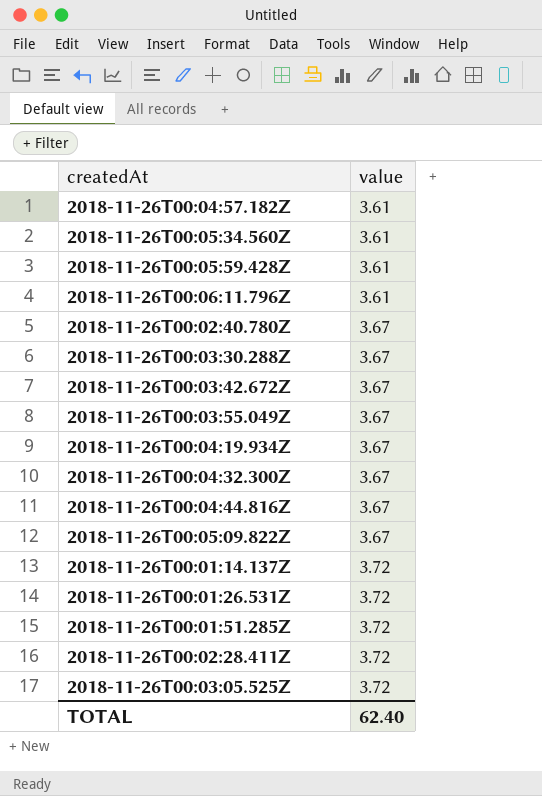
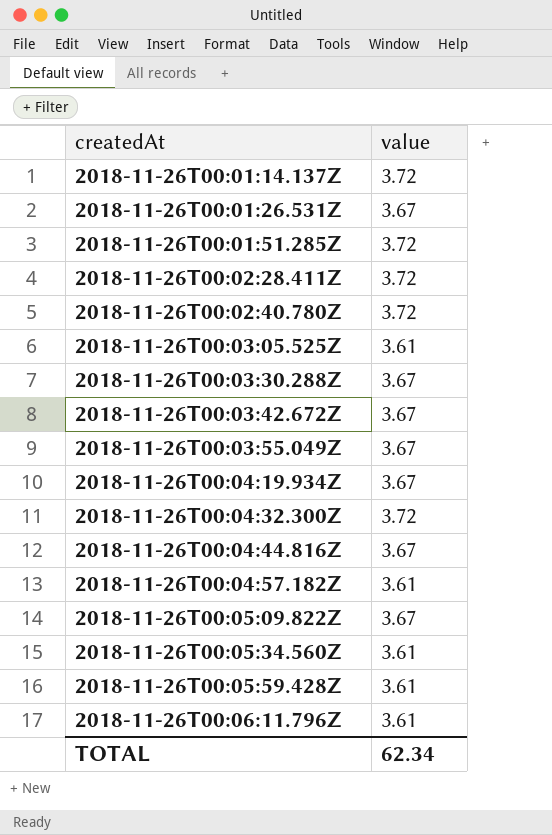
row order: value ascending -> createdAt ascending
2018-11-26T00:01:26.531Z | value: 3.72 -> 3.67
2018-11-26T00:02:40.780Z | value: 3.67 -> 3.72
2018-11-26T00:03:05.525Z | value: 3.72 -> 3.61
2018-11-26T00:04:32.300Z | value: 3.67 -> 3.72
TOTAL | value: 62.40 -> 62.34

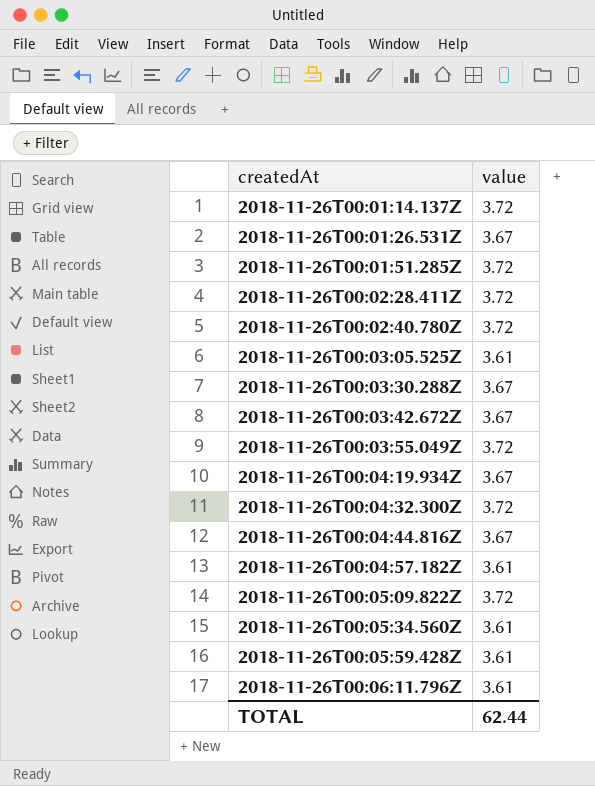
2018-11-26T00:03:55.049Z | value: 3.67 -> 3.72
2018-11-26T00:05:09.822Z | value: 3.67 -> 3.72
TOTAL | value: 62.34 -> 62.44

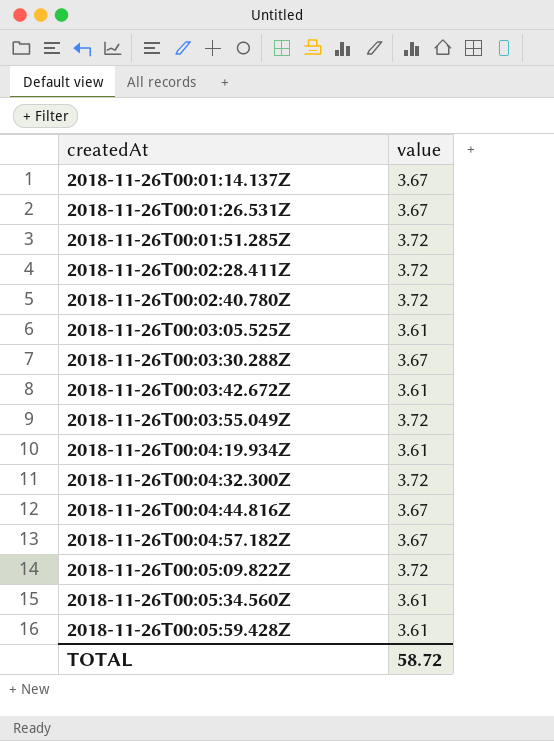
row 2018-11-26T00:06:11.796Z: 3.61 -> none
2018-11-26T00:01:14.137Z | value: 3.72 -> 3.67
2018-11-26T00:03:42.672Z | value: 3.67 -> 3.61
2018-11-26T00:04:19.934Z | value: 3.67 -> 3.61
2018-11-26T00:04:57.182Z | value: 3.61 -> 3.67
TOTAL | value: 62.44 -> 58.72

